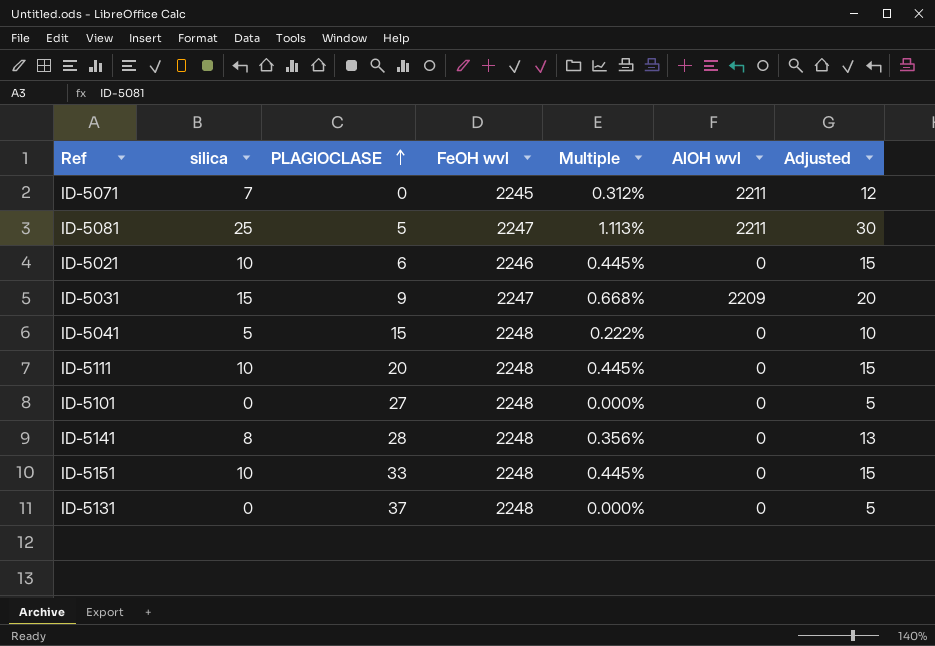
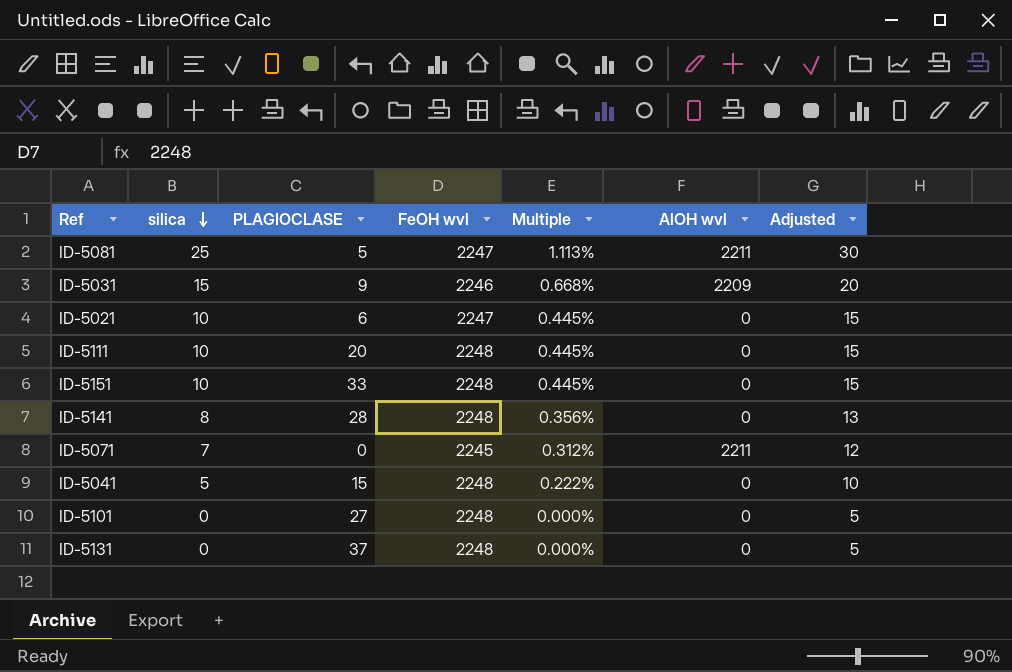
row order: PLAGIOCLASE ascending -> silica descending
ID-5031 | FeOH wvl: 2247 -> 2246
ID-5021 | FeOH wvl: 2246 -> 2247

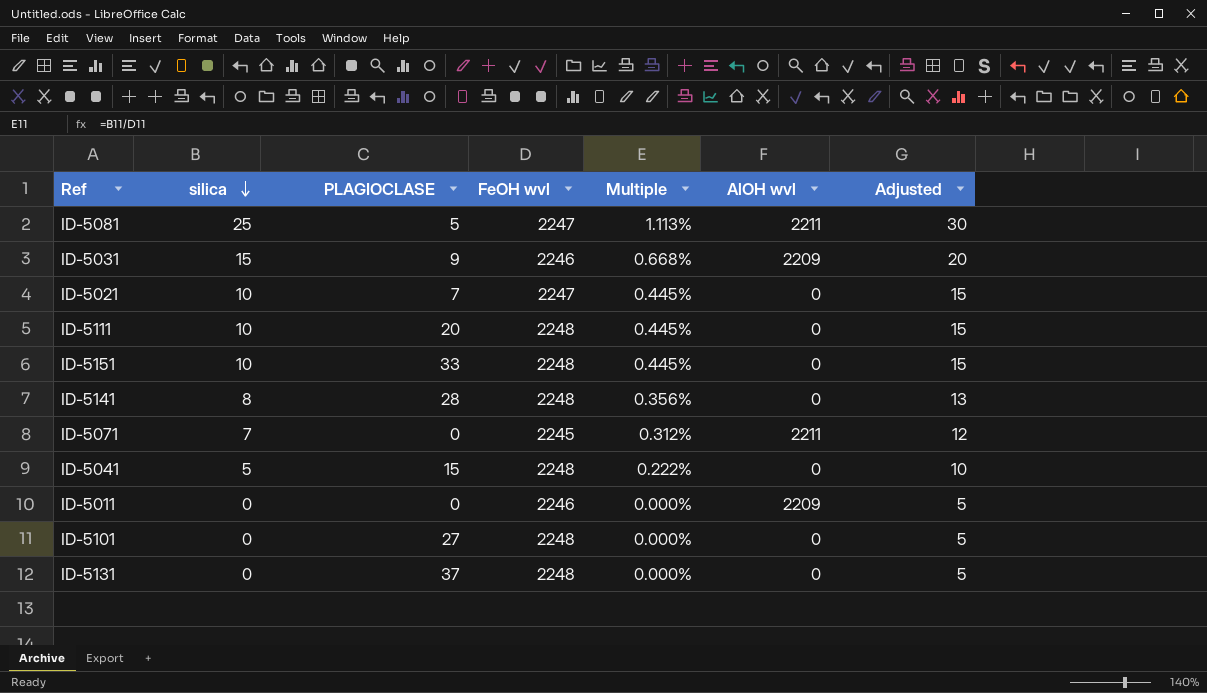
ID-5021 | PLAGIOCLASE: 6 -> 7
row ID-5011: none -> 0 | 0 | 2246 | 0.000% | 2209 | 5

